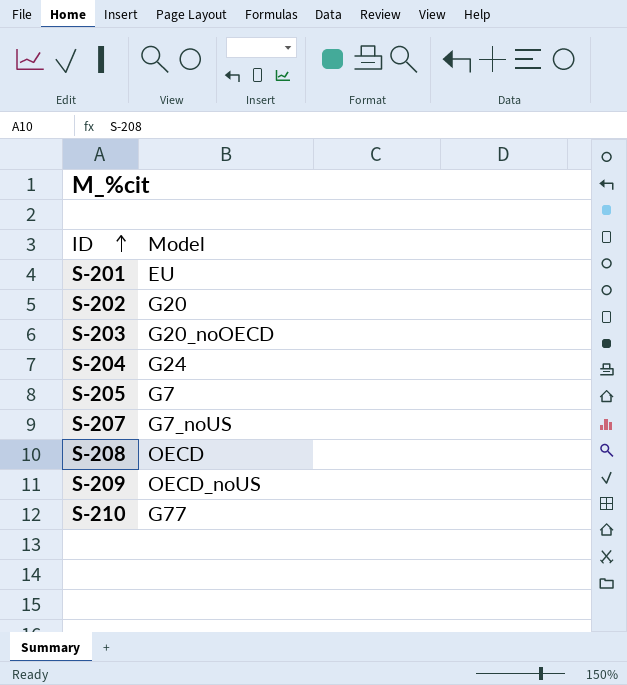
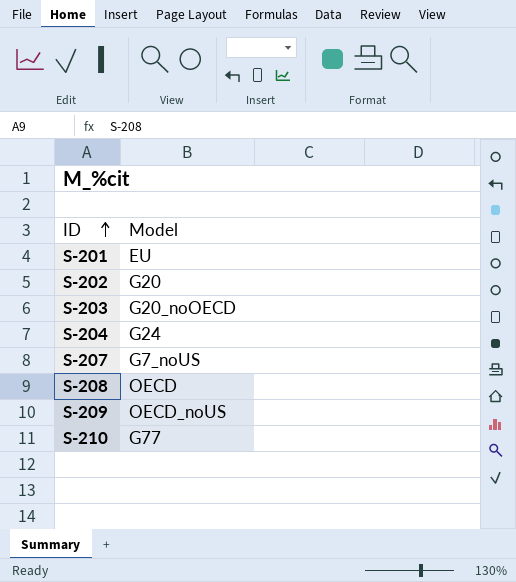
row S-205: G7 -> none

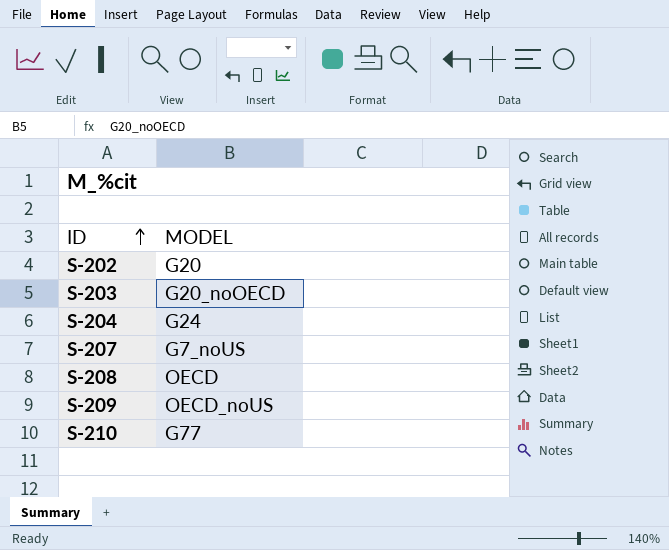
column name: Model -> MODEL
row S-201: EU -> none

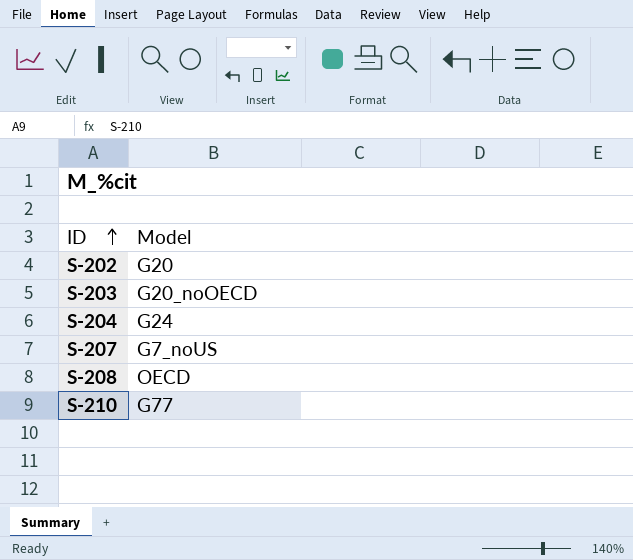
column name: MODEL -> Model
row S-209: OECD_noUS -> none

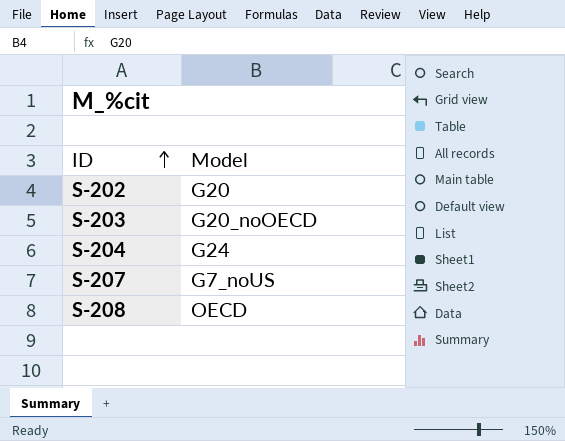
row S-210: G77 -> none

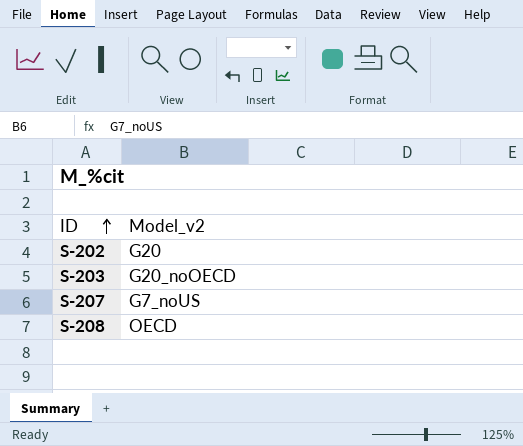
column name: Model -> Model_v2
row S-204: G24 -> none

